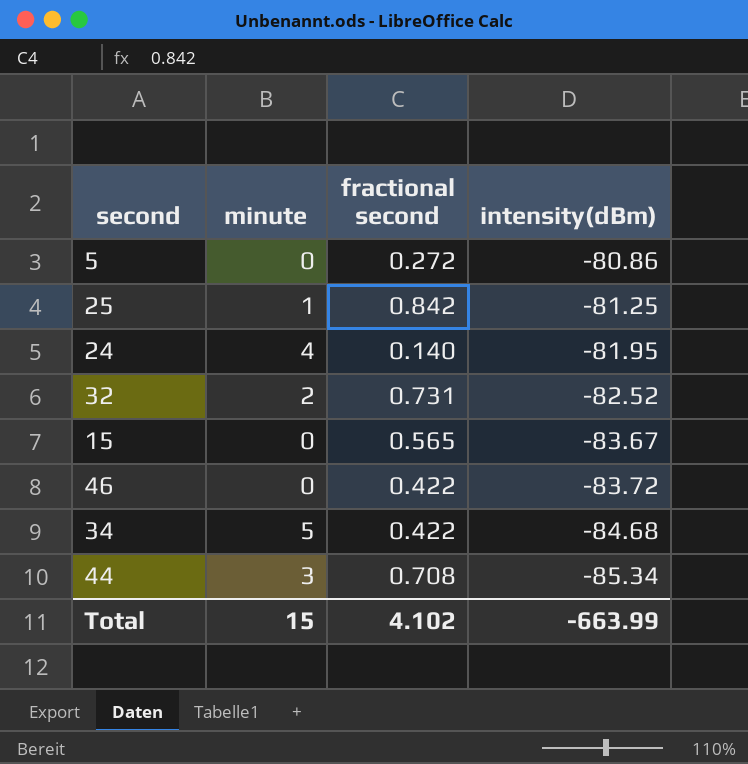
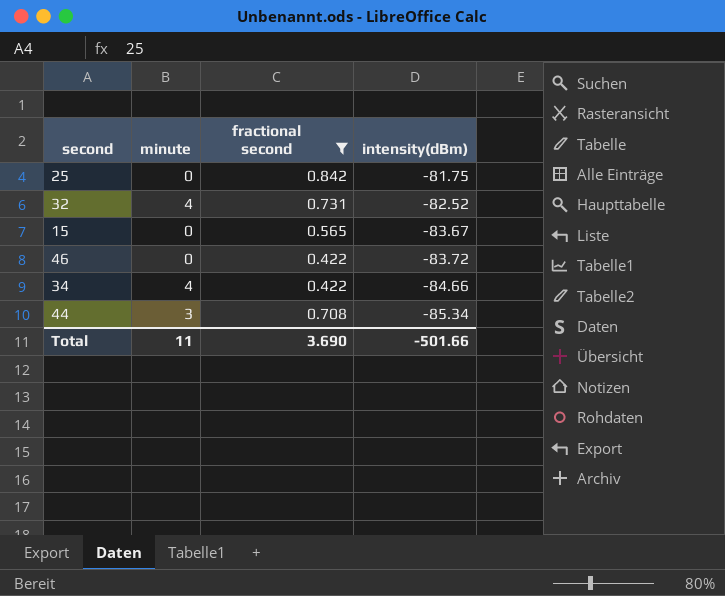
filter: none -> fractional second >= 0.422
25 | minute: 1 -> 0
25 | intensity(dBm): -81.25 -> -81.75
32 | minute: 2 -> 4
34 | minute: 5 -> 4
34 | intensity(dBm): -84.68 -> -84.66
Total | minute: 15 -> 11
Total | fractional second: 4.102 -> 3.690
Total | intensity(dBm): -663.99 -> -501.66

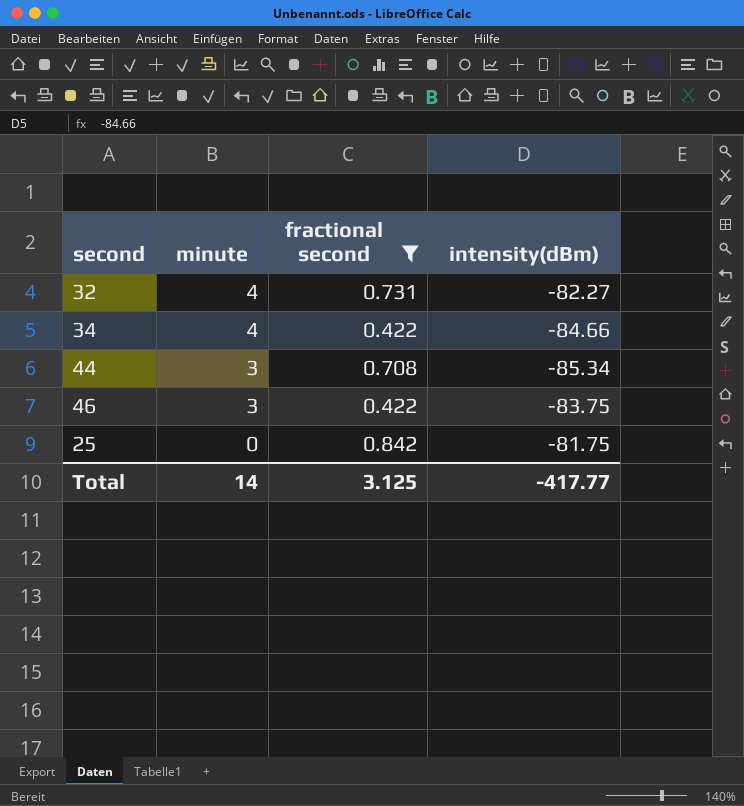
row order: intensity(dBm) descending -> minute descending
row 15: 0 | 0.565 | -83.67 -> none
32 | intensity(dBm): -82.52 -> -82.27
46 | minute: 0 -> 3
46 | intensity(dBm): -83.72 -> -83.75
Total | minute: 11 -> 14
Total | fractional second: 3.690 -> 3.125
Total | intensity(dBm): -501.66 -> -417.77

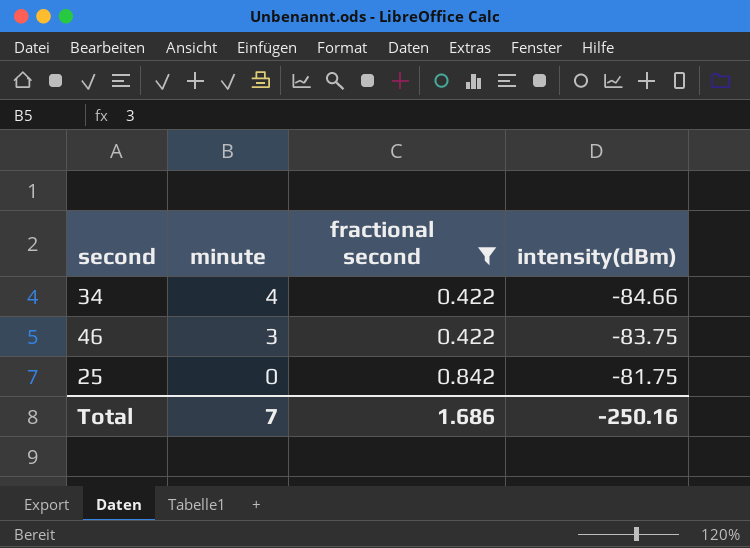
row 32: 4 | 0.731 | -82.27 -> none
row 44: 3 | 0.708 | -85.34 -> none
Total | minute: 14 -> 7
Total | fractional second: 3.125 -> 1.686
Total | intensity(dBm): -417.77 -> -250.16

